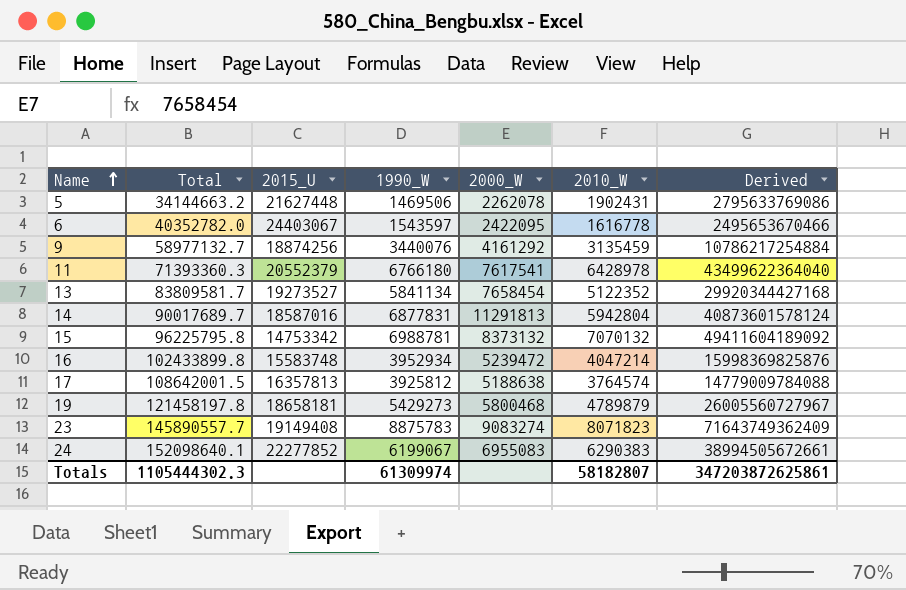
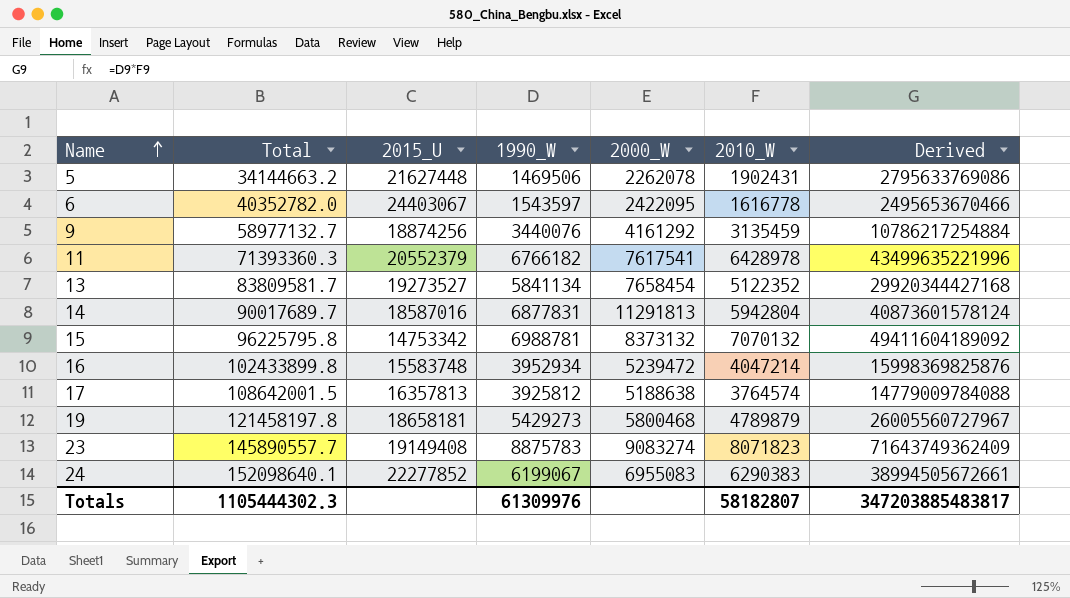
11 | 1990_W: 6766180 -> 6766182
11 | Derived: 43499622364040 -> 43499635221996
Totals | 1990_W: 61309974 -> 61309976
Totals | Derived: 347203872625861 -> 347203885483817

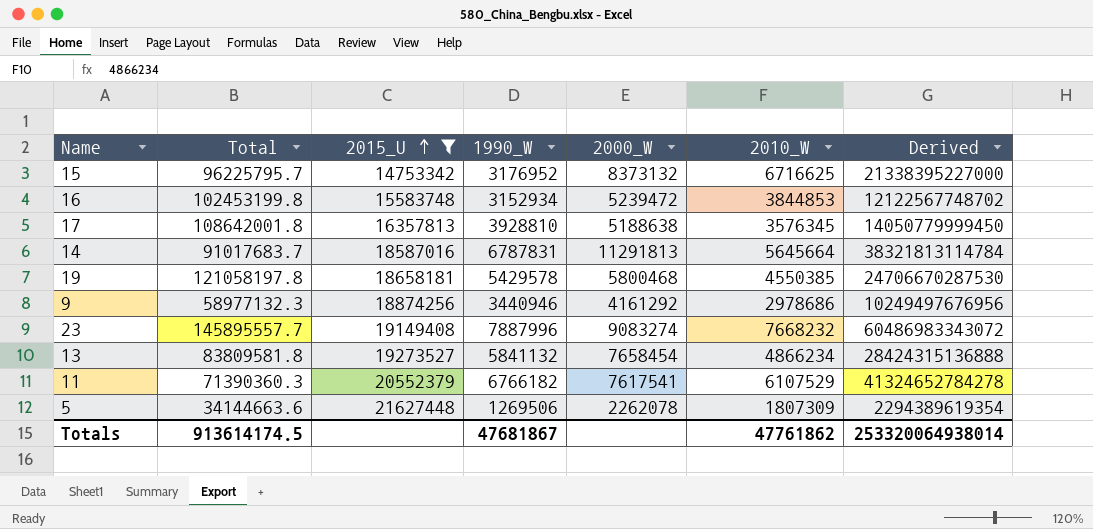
filter: none -> 2015_U <= 21627448
row order: Name ascending -> 2015_U ascending
15 | Total: 96225795.8 -> 96225795.7
15 | 1990_W: 6988781 -> 3176952
15 | 2010_W: 7070132 -> 6716625
15 | Derived: 49411604189092 -> 21338395227000
16 | Total: 102433899.8 -> 102453199.8
16 | 1990_W: 3952934 -> 3152934
16 | 2010_W: 4047214 -> 3844853
16 | Derived: 15998369825876 -> 12122567748702
17 | Total: 108642001.5 -> 108642001.8
17 | 1990_W: 3925812 -> 3928810
17 | 2010_W: 3764574 -> 3576345
17 | Derived: 14779009784088 -> 14050779999450
14 | Total: 90017689.7 -> 91017683.7
14 | 1990_W: 6877831 -> 6787831
14 | 2010_W: 5942804 -> 5645664
14 | Derived: 40873601578124 -> 38321813114784
19 | Total: 121458197.8 -> 121058197.8
19 | 1990_W: 5429273 -> 5429578
19 | 2010_W: 4789879 -> 4550385
19 | Derived: 26005560727967 -> 24706670287530
9 | Total: 58977132.7 -> 58977132.3
9 | 1990_W: 3440076 -> 3440946
9 | 2010_W: 3135459 -> 2978686
9 | Derived: 10786217254884 -> 10249497676956
23 | Total: 145890557.7 -> 145895557.7
23 | 1990_W: 8875783 -> 7887996
23 | 2010_W: 8071823 -> 7668232
23 | Derived: 71643749362409 -> 60486983343072
13 | Total: 83809581.7 -> 83809581.8
13 | 1990_W: 5841134 -> 5841132
13 | 2010_W: 5122352 -> 4866234
13 | Derived: 29920344427168 -> 28424315136888
11 | Total: 71393360.3 -> 71390360.3
11 | 2010_W: 6428978 -> 6107529
11 | Derived: 43499635221996 -> 41324652784278
5 | Total: 34144663.2 -> 34144663.6
5 | 1990_W: 1469506 -> 1269506
5 | 2010_W: 1902431 -> 1807309
5 | Derived: 2795633769086 -> 2294389619354
Totals | Total: 1105444302.3 -> 913614174.5
Totals | 1990_W: 61309976 -> 47681867
Totals | 2010_W: 58182807 -> 47761862
Totals | Derived: 347203885483817 -> 253320064938014

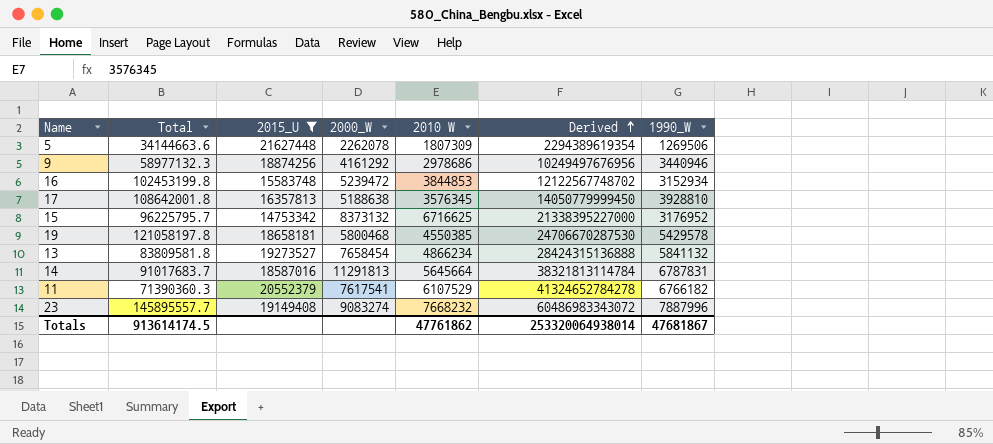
row order: 2015_U ascending -> Derived ascending
column name: 2010_W -> 2010 W
column 1990_W | position: 4 -> 7

